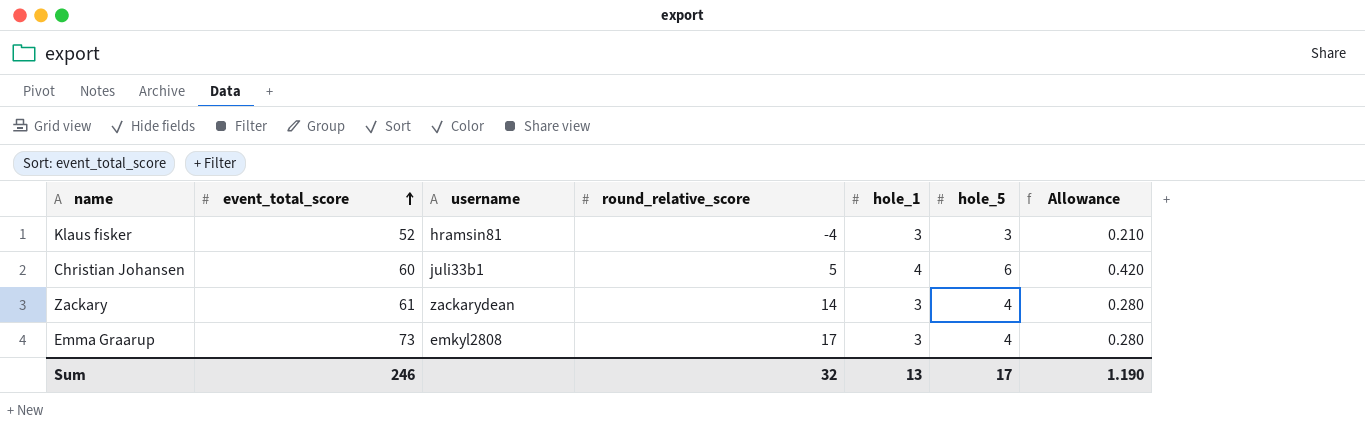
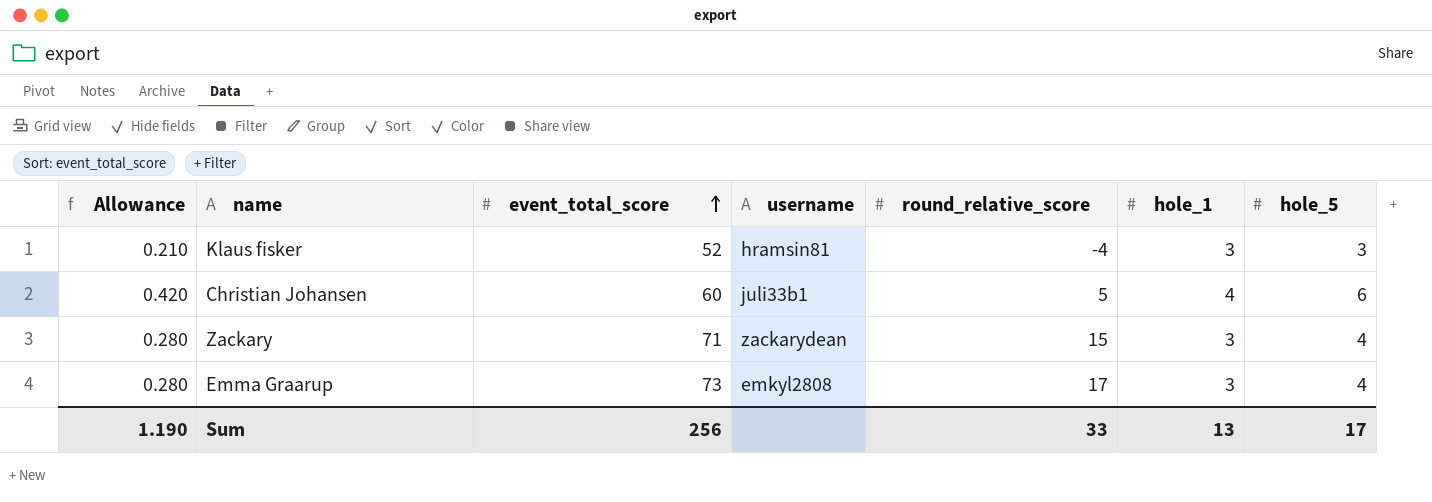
column Allowance | position: 7 -> 1
Zackary | event_total_score: 61 -> 71
Zackary | round_relative_score: 14 -> 15
Sum | event_total_score: 246 -> 256
Sum | round_relative_score: 32 -> 33

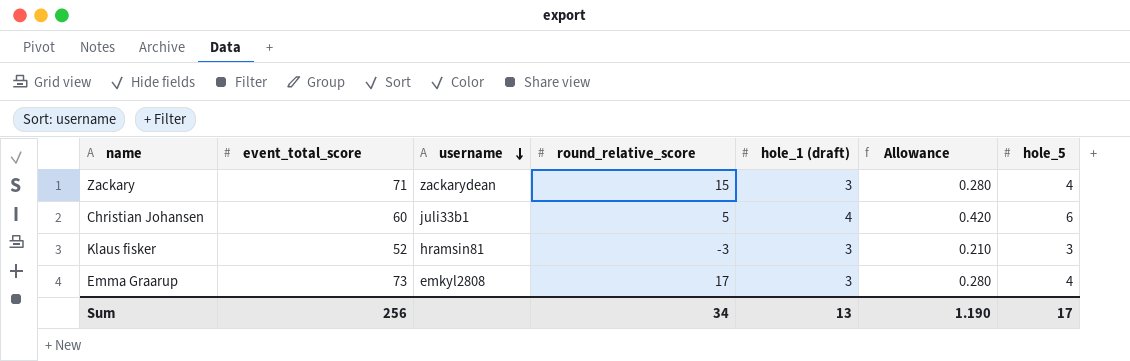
row order: event_total_score ascending -> username descending
column name: hole_1 -> hole_1 (draft)
column Allowance | position: 1 -> 6
Klaus fisker | round_relative_score: -4 -> -3
Sum | round_relative_score: 33 -> 34

